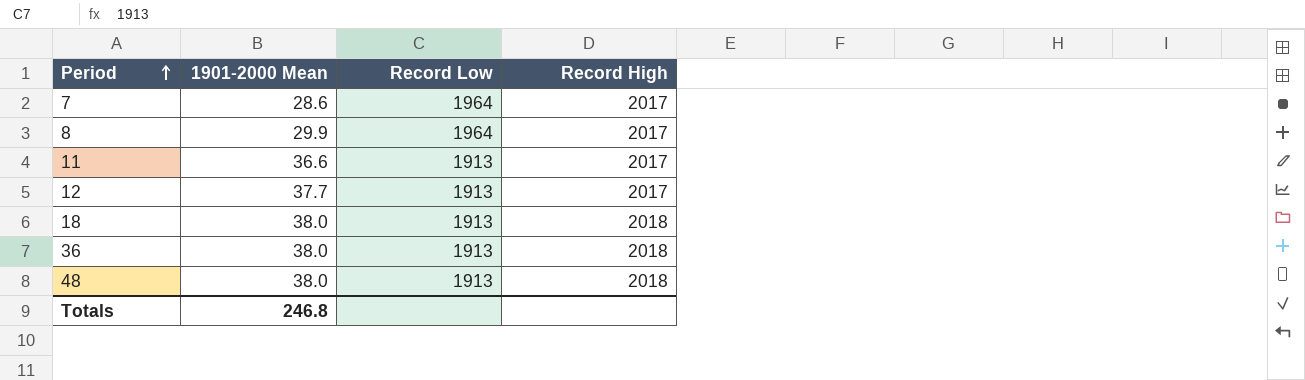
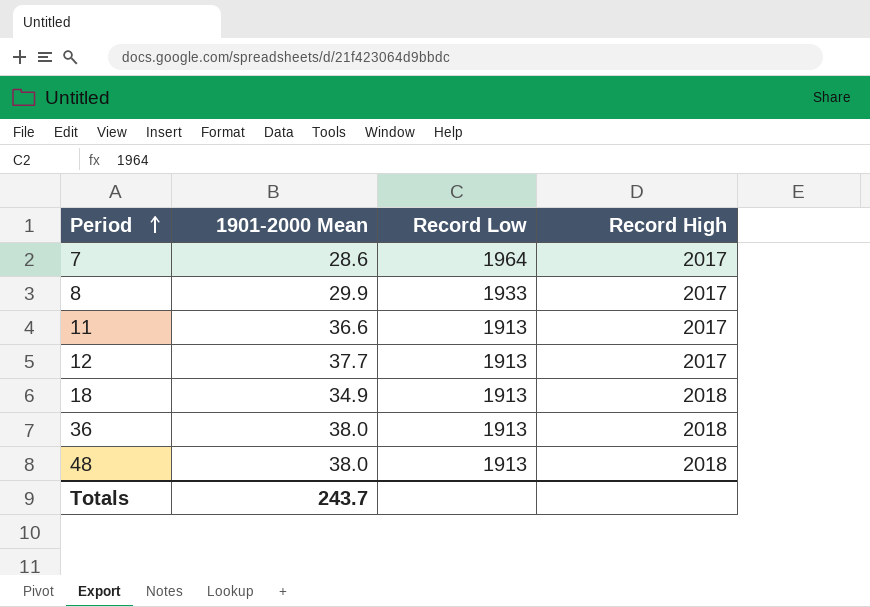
8 | Record Low: 1964 -> 1933
18 | 1901-2000 Mean: 38.0 -> 34.9
Totals | 1901-2000 Mean: 246.8 -> 243.7

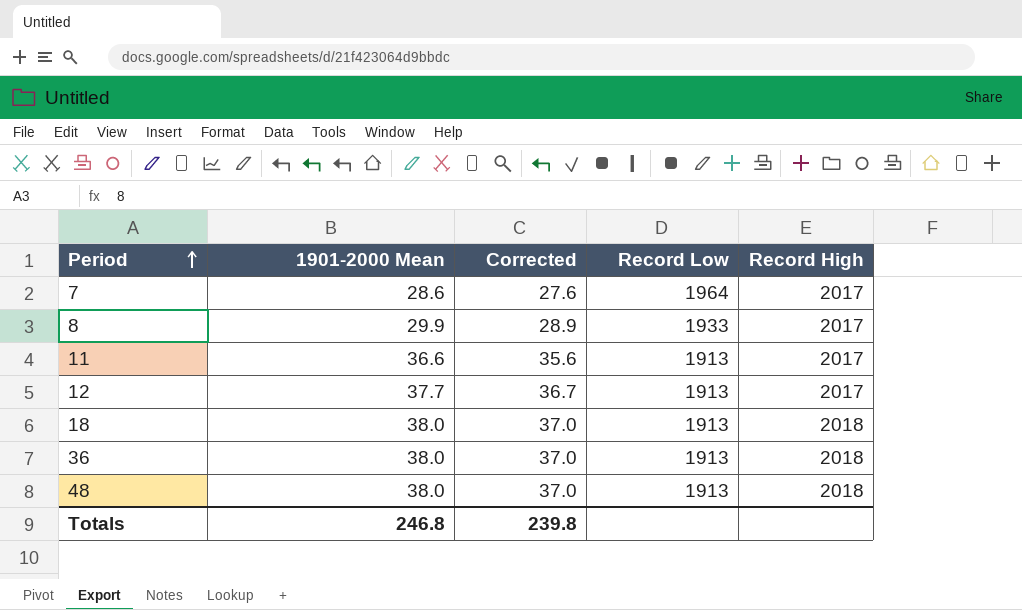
column Corrected | formula: none -> [1901-2000 Mean] - 1
18 | 1901-2000 Mean: 34.9 -> 38.0
Totals | 1901-2000 Mean: 243.7 -> 246.8

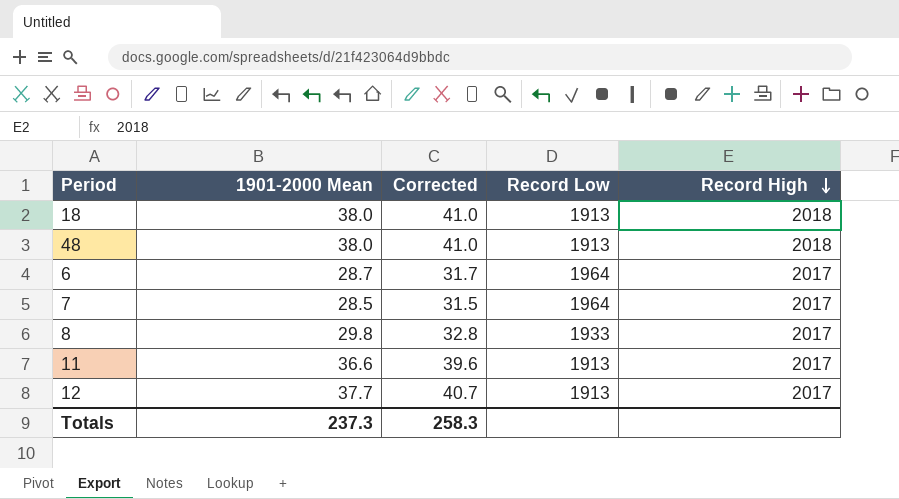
row order: Period ascending -> Record High descending
column Corrected | formula: [1901-2000 Mean] - 1 -> [1901-2000 Mean] + 3
row 36: 38.0 | 37.0 | 1913 | 2018 -> none
row 6: none -> 28.7 | 31.7 | 1964 | 2017
7 | 1901-2000 Mean: 28.6 -> 28.5
8 | 1901-2000 Mean: 29.9 -> 29.8
Totals | 1901-2000 Mean: 246.8 -> 237.3
Totals | Corrected: 239.8 -> 258.3

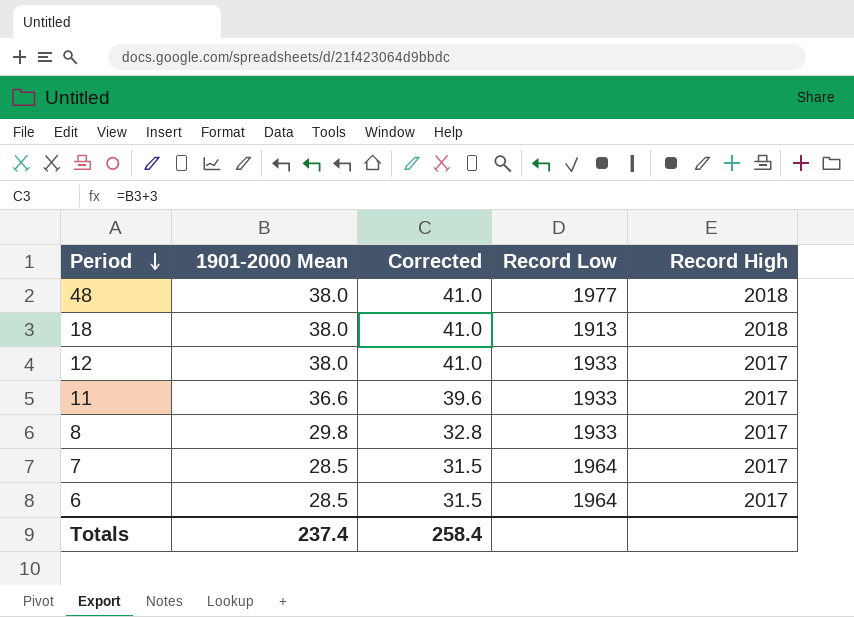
row order: Record High descending -> Period descending
48 | Record Low: 1913 -> 1977
12 | 1901-2000 Mean: 37.7 -> 38.0
12 | Corrected: 40.7 -> 41.0
12 | Record Low: 1913 -> 1933
11 | Record Low: 1913 -> 1933
6 | 1901-2000 Mean: 28.7 -> 28.5
6 | Corrected: 31.7 -> 31.5
Totals | 1901-2000 Mean: 237.3 -> 237.4
Totals | Corrected: 258.3 -> 258.4

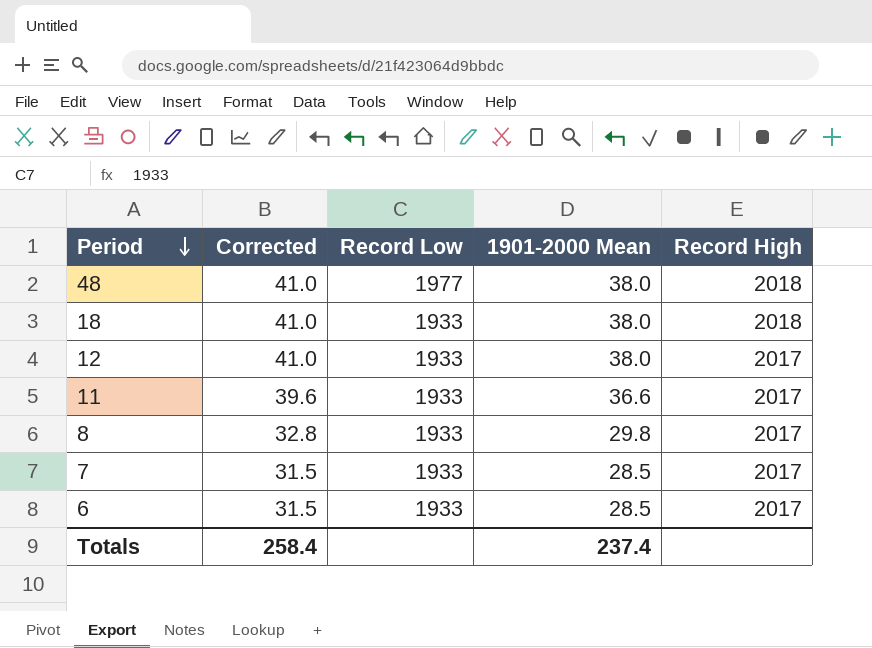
column 1901-2000 Mean | position: 2 -> 4
18 | Record Low: 1913 -> 1933
7 | Record Low: 1964 -> 1933
6 | Record Low: 1964 -> 1933

